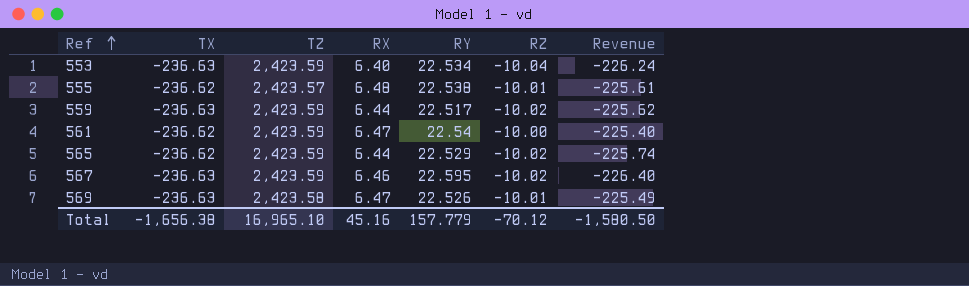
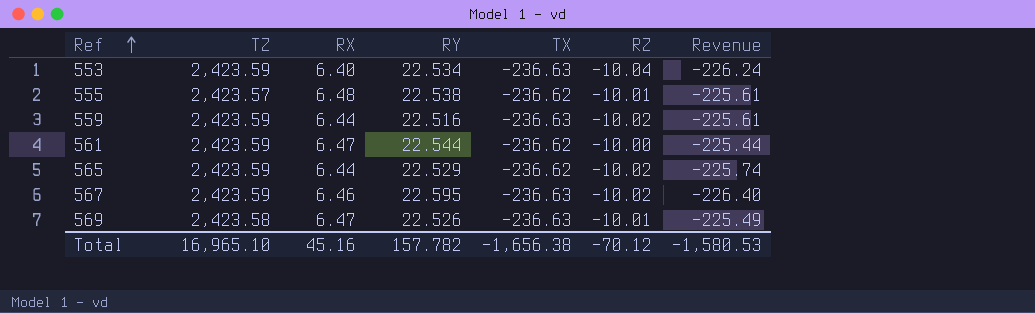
column TX | position: 2 -> 5
559 | RY: 22.517 -> 22.516
559 | Revenue: -225.62 -> -225.61
561 | RY: 22.54 -> 22.544
561 | Revenue: -225.40 -> -225.44
Total | RY: 157.779 -> 157.782
Total | Revenue: -1,580.50 -> -1,580.53

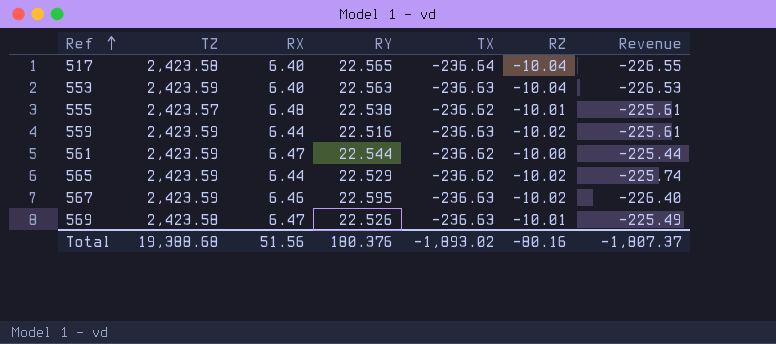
row 517: none -> 2,423.58 | 6.40 | 22.565 | -236.64 | -10.04 | -226.55
553 | RY: 22.534 -> 22.563
553 | Revenue: -226.24 -> -226.53
Total | TZ: 16,965.10 -> 19,388.68
Total | RX: 45.16 -> 51.56
Total | RY: 157.782 -> 180.376
Total | TX: -1,656.38 -> -1,893.02
Total | RZ: -70.12 -> -80.16
Total | Revenue: -1,580.53 -> -1,807.37

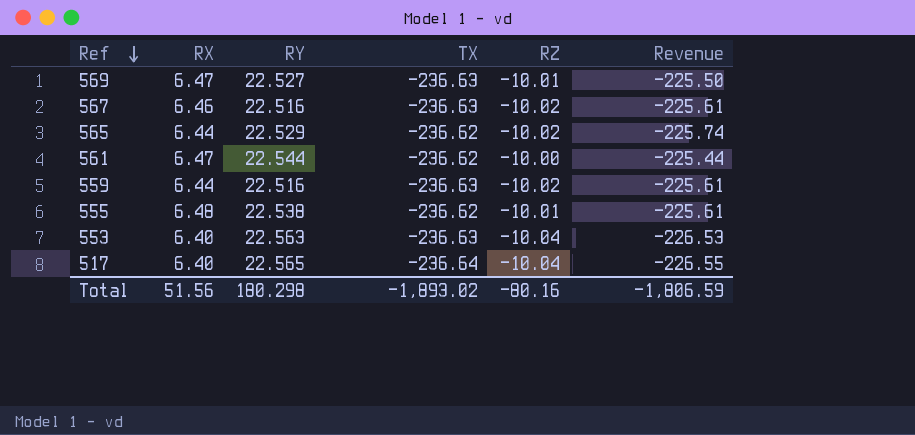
row order: Ref ascending -> Ref descending
column TZ | position: 2 -> none
569 | RY: 22.526 -> 22.527
569 | Revenue: -225.49 -> -225.50
567 | RY: 22.595 -> 22.516
567 | Revenue: -226.40 -> -225.61
Total | RY: 180.376 -> 180.298
Total | Revenue: -1,807.37 -> -1,806.59

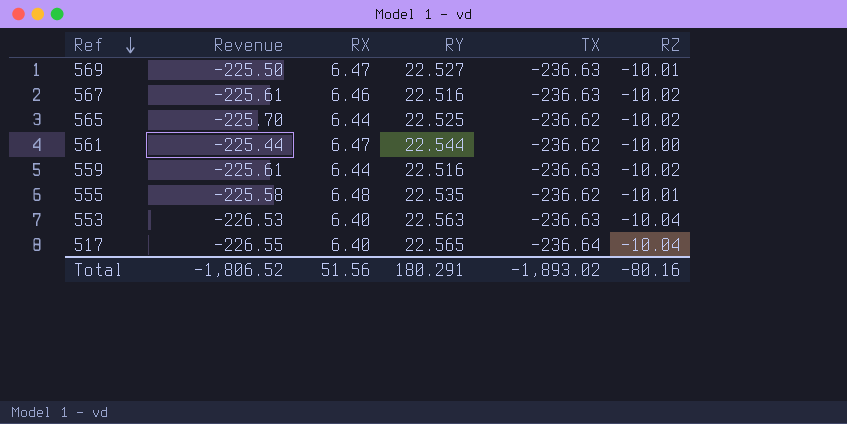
column Revenue | position: 6 -> 2
565 | Revenue: -225.74 -> -225.70
565 | RY: 22.529 -> 22.525
555 | Revenue: -225.61 -> -225.58
555 | RY: 22.538 -> 22.535
Total | Revenue: -1,806.59 -> -1,806.52
Total | RY: 180.298 -> 180.291

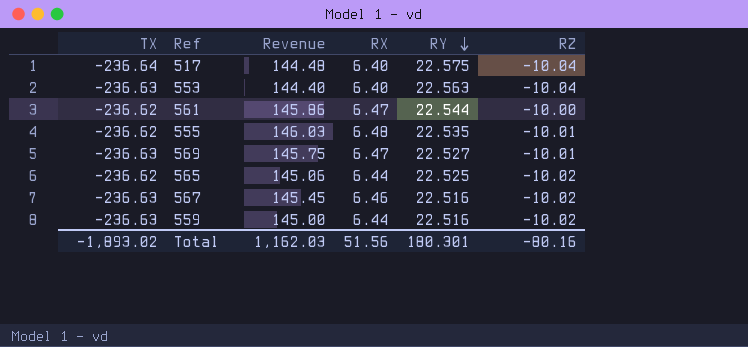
row order: Ref descending -> RY descending
column TX | position: 5 -> 1
column Revenue | formula: [RY] * [RZ] -> [RX] * [RY]
517 | RY: 22.565 -> 22.575
Total | Revenue: -1,806.52 -> 1,162.03
Total | RY: 180.291 -> 180.301

